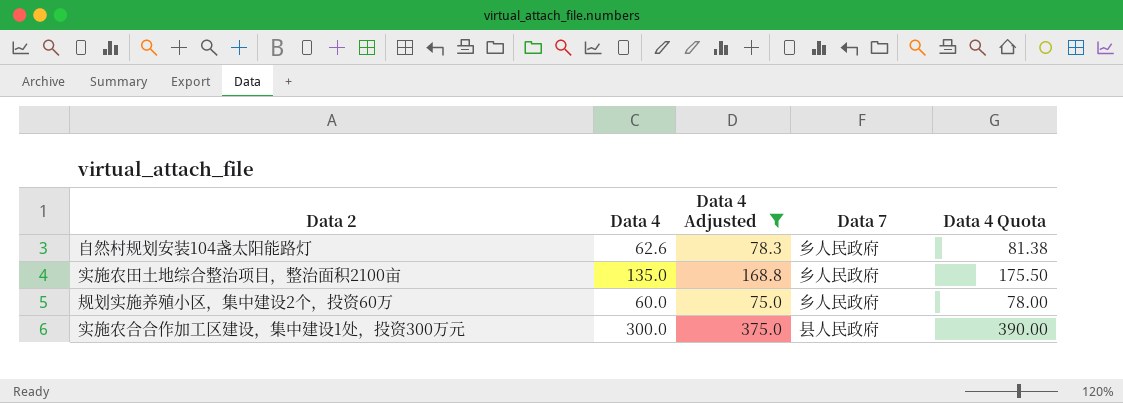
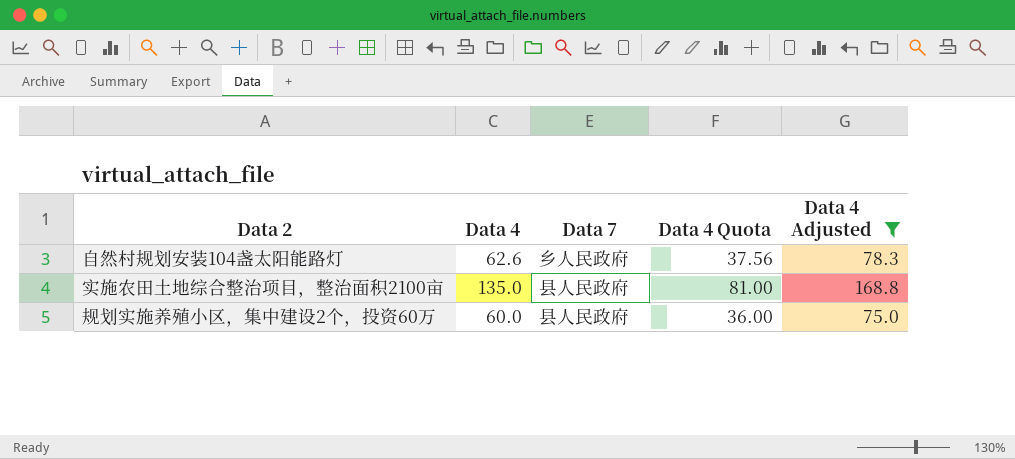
column Data 4 Quota | formula: [Data 4] * 1.3 -> [Data 4] * 0.6
column Data 4 Adjusted | position: 3 -> 5
row 实施农合合作加工区建设，集中建设1处，投资300万元: 300.0 | 375.0 | 县人民政府 | 390.00 -> none
实施农田土地综合整治项目，整治面积2100亩 | Data 7: 乡人民政府 -> 县人民政府
规划实施养殖小区，集中建设2个，投资60万 | Data 7: 乡人民政府 -> 县人民政府

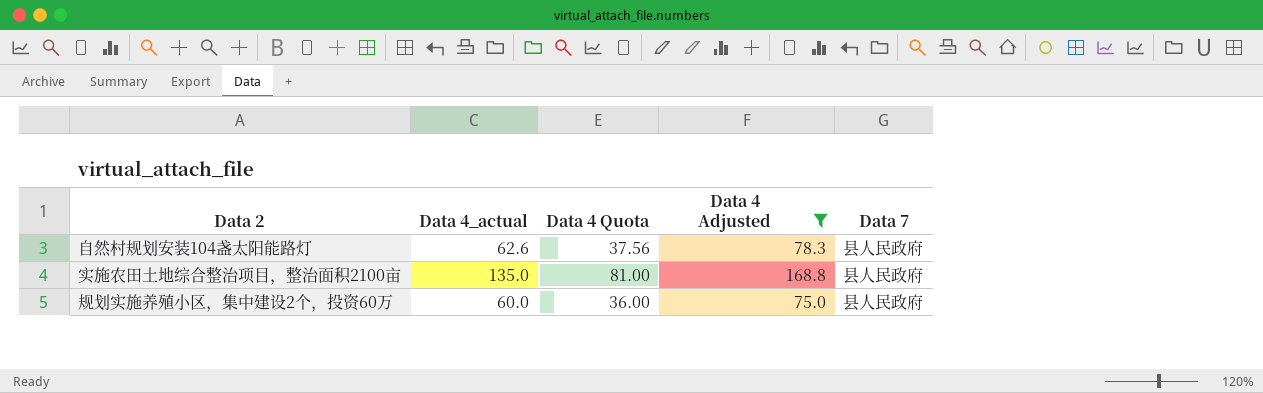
column name: Data 4 -> Data 4_actual
column Data 7 | position: 3 -> 5
自然村规划安装104盏太阳能路灯 | Data 7: 乡人民政府 -> 县人民政府

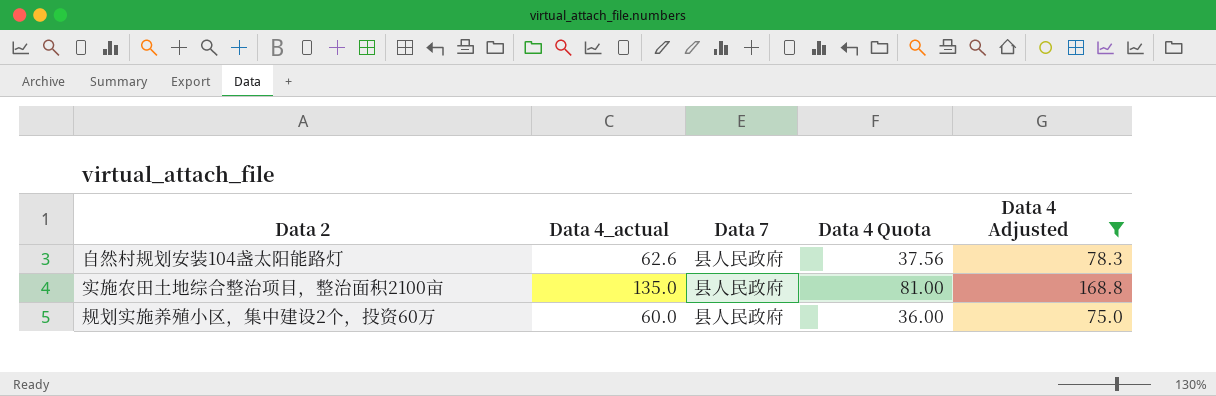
column Data 7 | position: 5 -> 3

